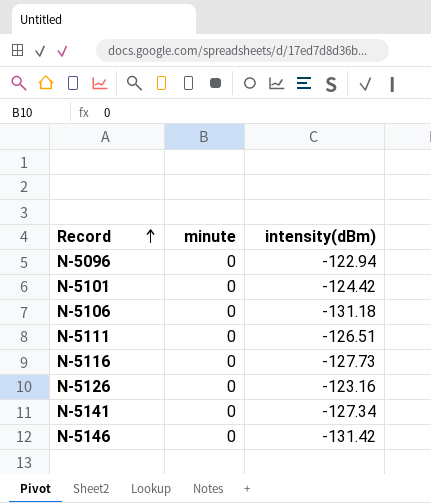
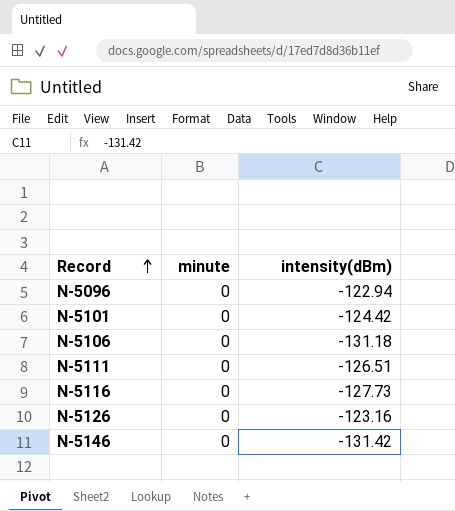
row N-5141: 0 | -127.34 -> none

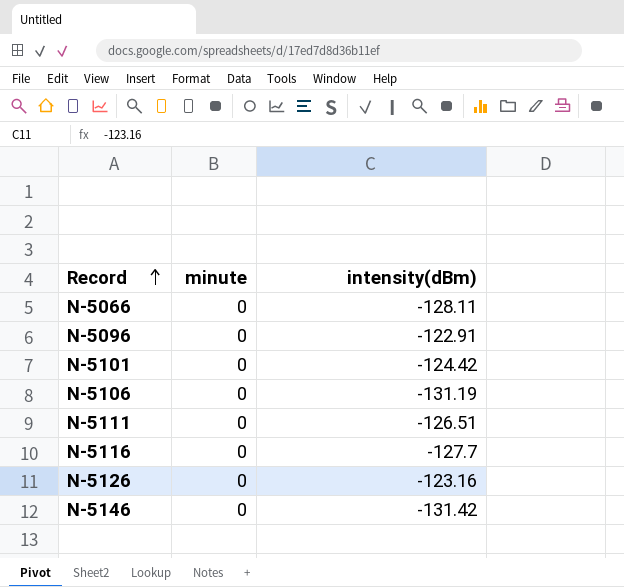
row N-5066: none -> 0 | -128.11
N-5096 | intensity(dBm): -122.94 -> -122.91
N-5106 | intensity(dBm): -131.18 -> -131.19
N-5116 | intensity(dBm): -127.73 -> -127.7

